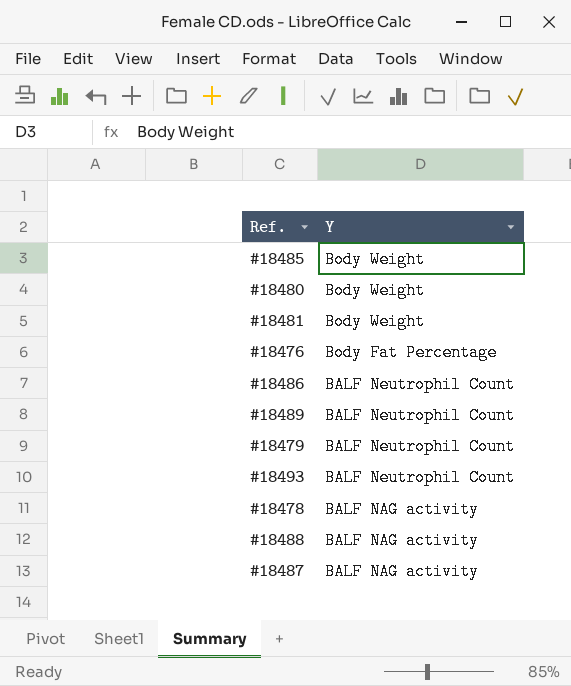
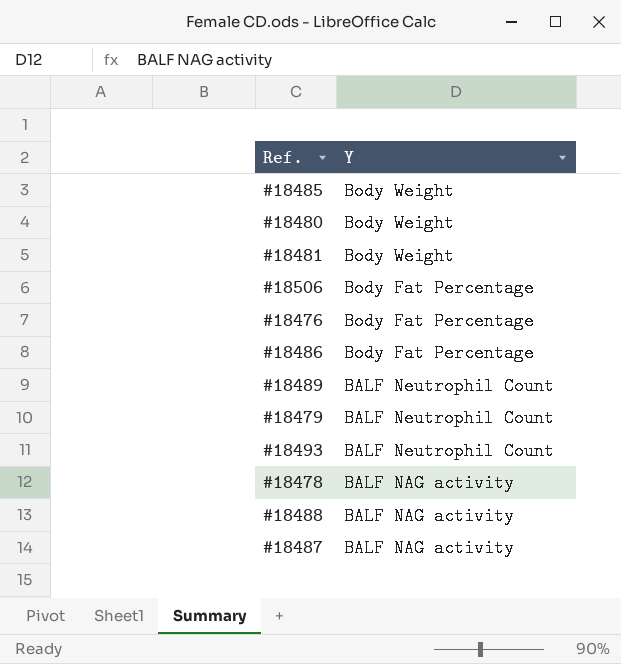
row #18506: none -> Body Fat Percentage
#18486 | Y: BALF Neutrophil Count -> Body Fat Percentage

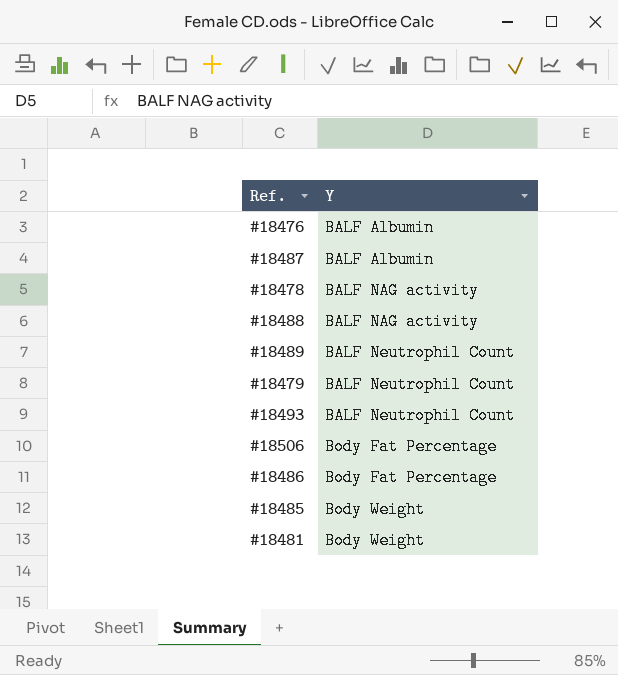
row order: Y descending -> Y ascending
row #18480: Body Weight -> none
#18476 | Y: Body Fat Percentage -> BALF Albumin
#18487 | Y: BALF NAG activity -> BALF Albumin

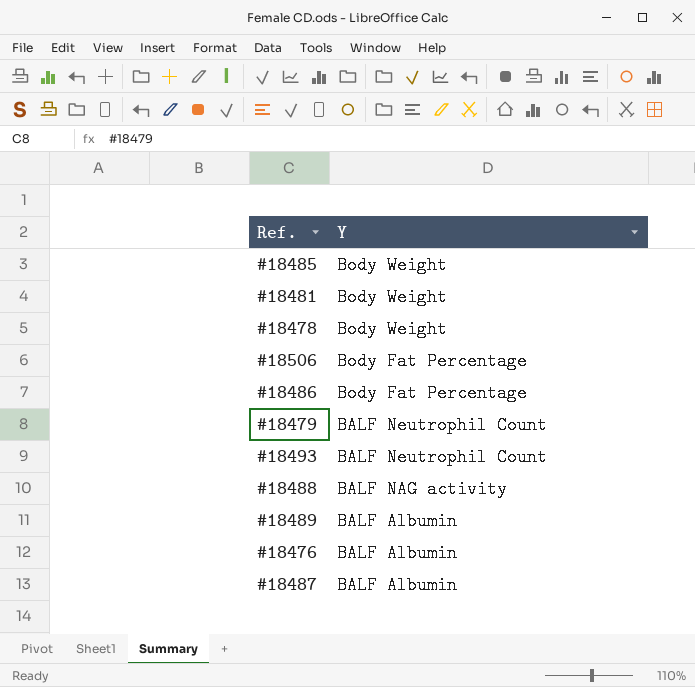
row order: Y ascending -> Y descending
#18478 | Y: BALF NAG activity -> Body Weight
#18489 | Y: BALF Neutrophil Count -> BALF Albumin

